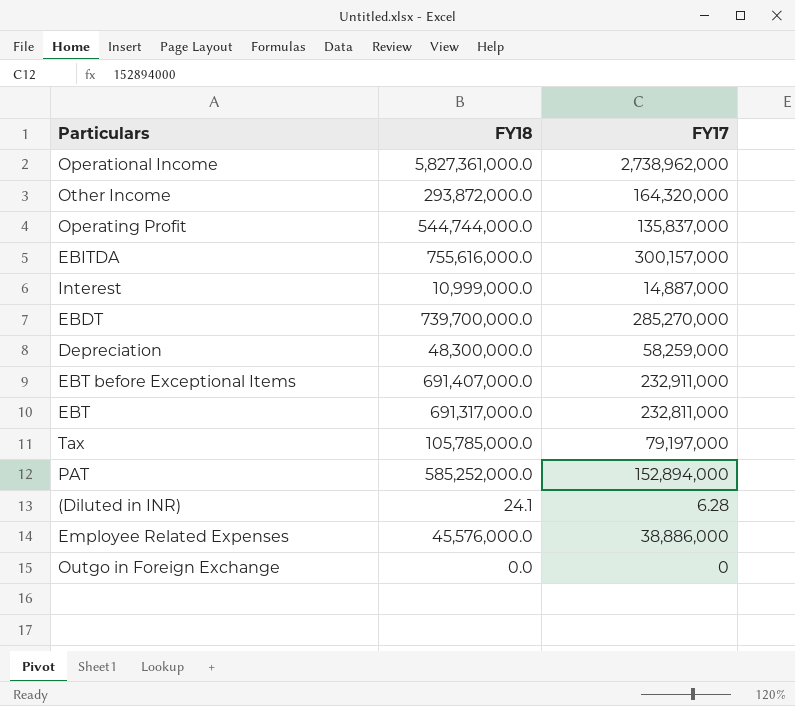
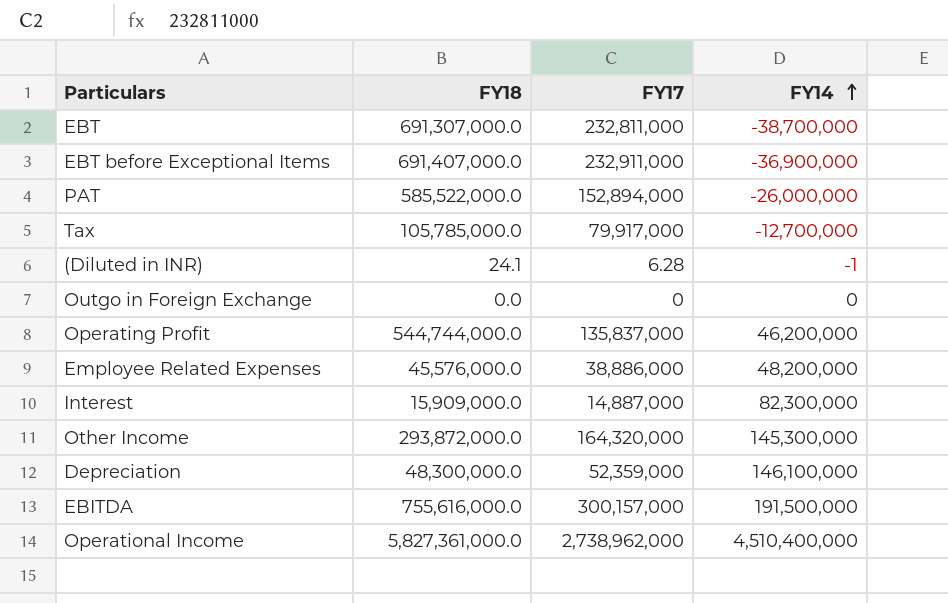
row order: none -> FY14 ascending
column FY14 | position: none -> 4
row EBDT: 739,700,000.0 | 285,270,000 -> none
EBT | FY18: 691,317,000.0 -> 691,307,000.0
PAT | FY18: 585,252,000.0 -> 585,522,000.0
Tax | FY17: 79,197,000 -> 79,917,000
Interest | FY18: 10,999,000.0 -> 15,909,000.0
Depreciation | FY17: 58,259,000 -> 52,359,000

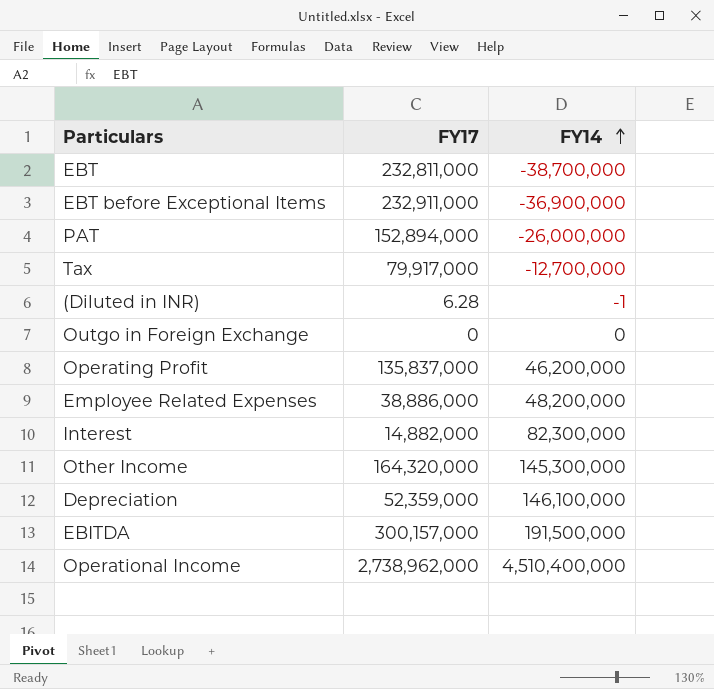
column FY18 | position: 2 -> none
Interest | FY17: 14,887,000 -> 14,882,000

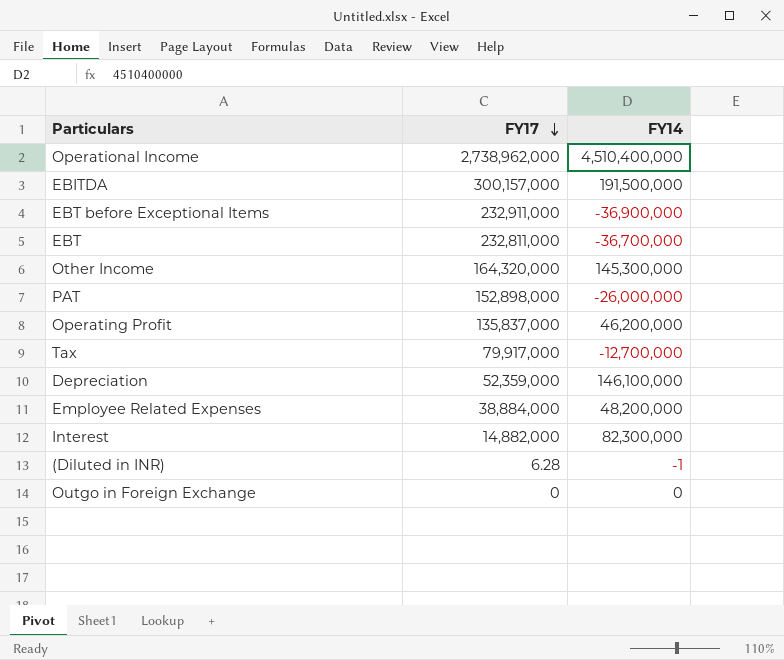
row order: FY14 ascending -> FY17 descending
EBT | FY14: -38,700,000 -> -36,700,000
PAT | FY17: 152,894,000 -> 152,898,000
Employee Related Expenses | FY17: 38,886,000 -> 38,884,000

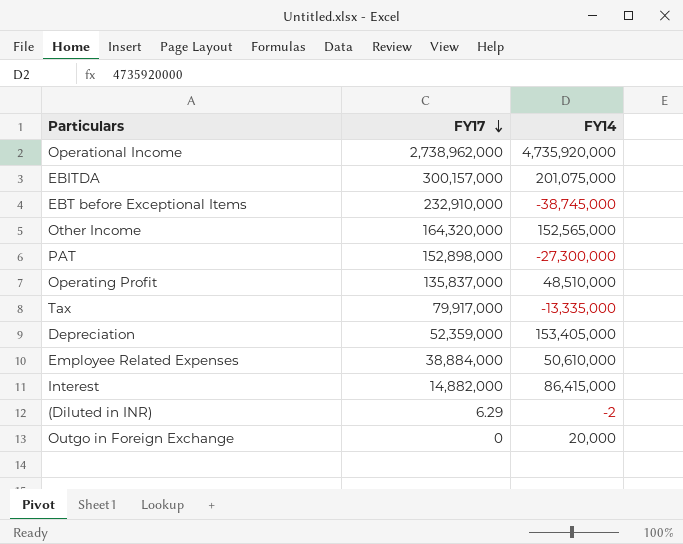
row EBT: 232,811,000 | -36,700,000 -> none
Operational Income | FY14: 4,510,400,000 -> 4,735,920,000
EBITDA | FY14: 191,500,000 -> 201,075,000
EBT before Exceptional Items | FY17: 232,911,000 -> 232,910,000
EBT before Exceptional Items | FY14: -36,900,000 -> -38,745,000
Other Income | FY14: 145,300,000 -> 152,565,000
PAT | FY14: -26,000,000 -> -27,300,000
Operating Profit | FY14: 46,200,000 -> 48,510,000
Tax | FY14: -12,700,000 -> -13,335,000
Depreciation | FY14: 146,100,000 -> 153,405,000
Employee Related Expenses | FY14: 48,200,000 -> 50,610,000
Interest | FY14: 82,300,000 -> 86,415,000
(Diluted in INR) | FY17: 6.28 -> 6.29
(Diluted in INR) | FY14: -1 -> -2
Outgo in Foreign Exchange | FY14: 0 -> 20,000

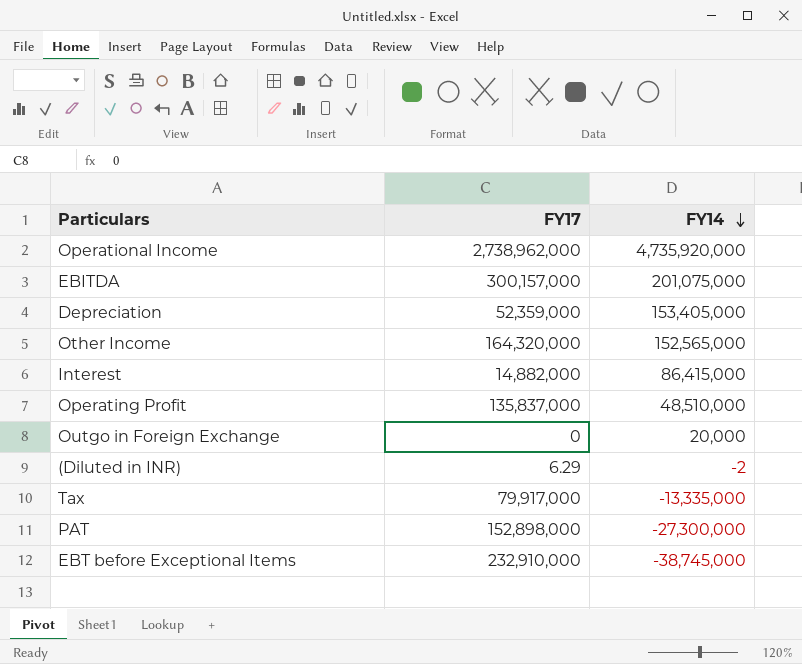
row order: FY17 descending -> FY14 descending
row Employee Related Expenses: 38,884,000 | 50,610,000 -> none

